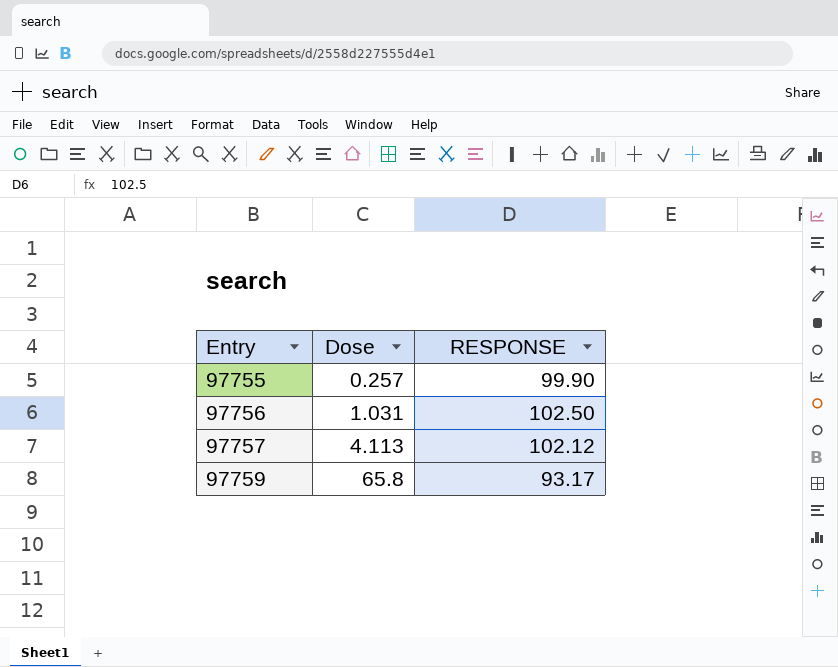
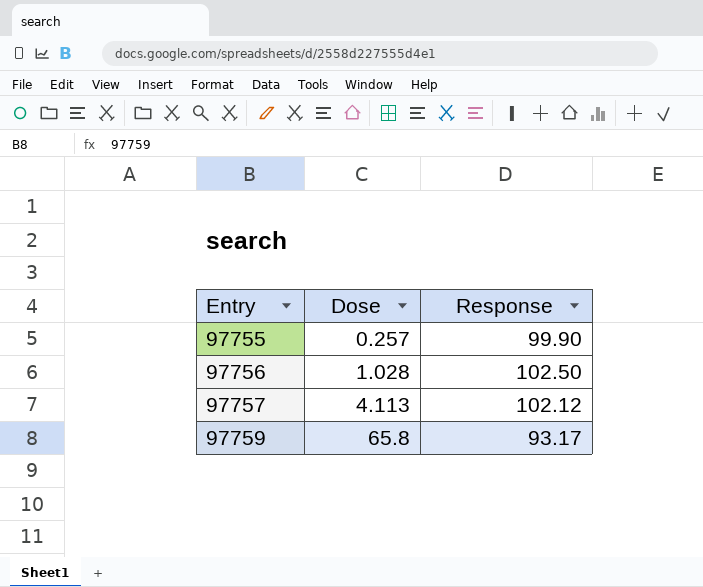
column name: RESPONSE -> Response
97756 | Dose: 1.031 -> 1.028

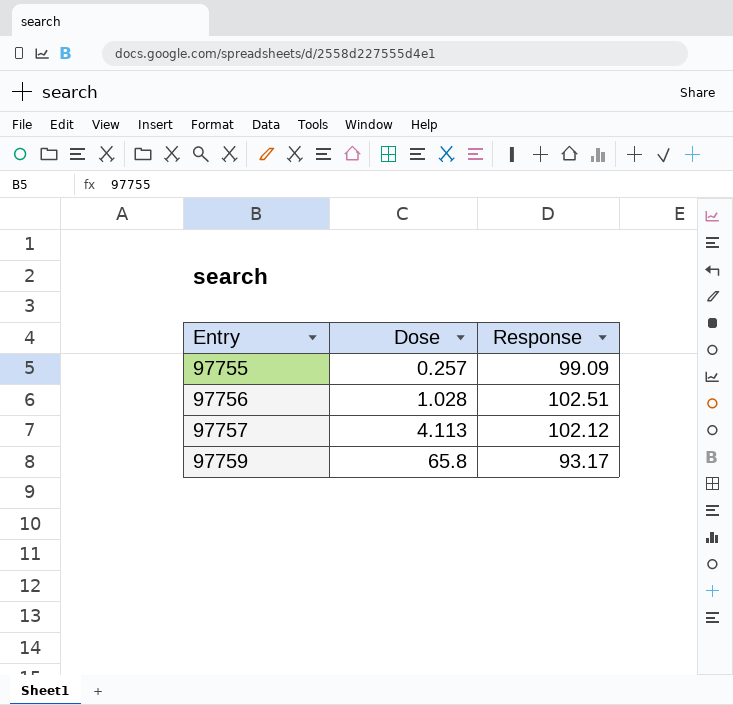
97755 | Response: 99.90 -> 99.09
97756 | Response: 102.50 -> 102.51

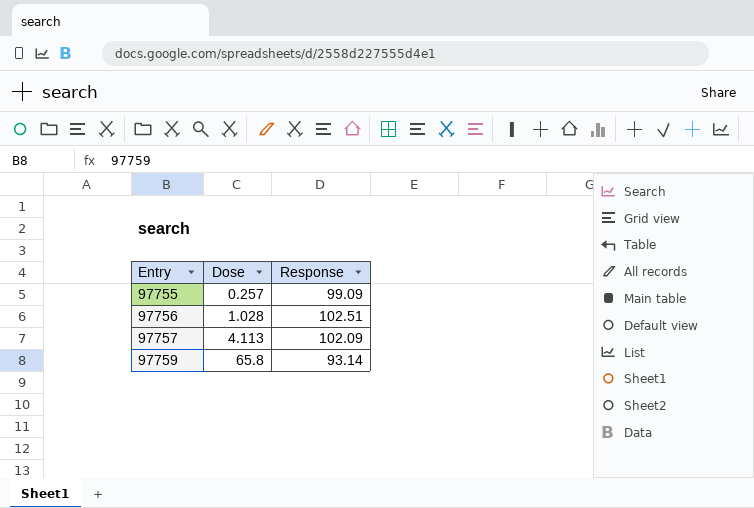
97757 | Response: 102.12 -> 102.09
97759 | Response: 93.17 -> 93.14

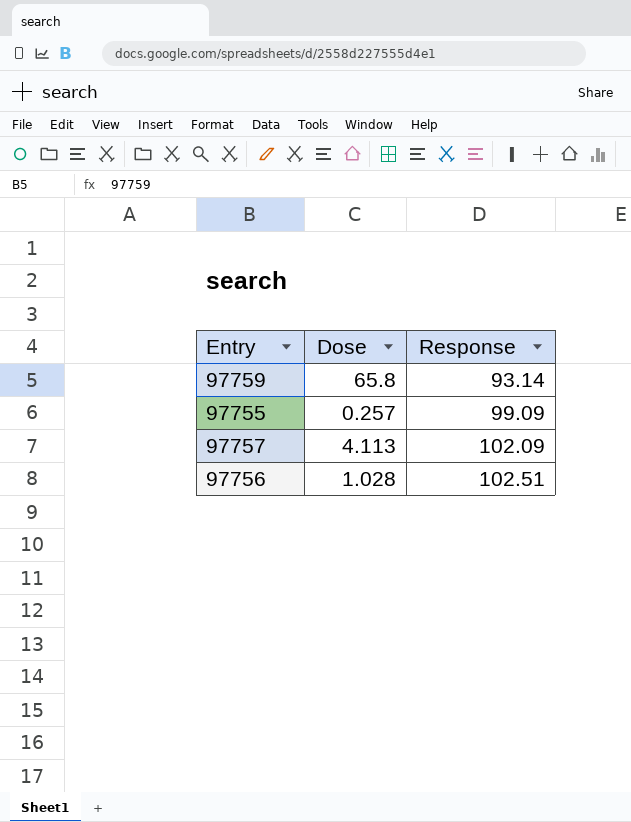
row order: Entry ascending -> Response ascending

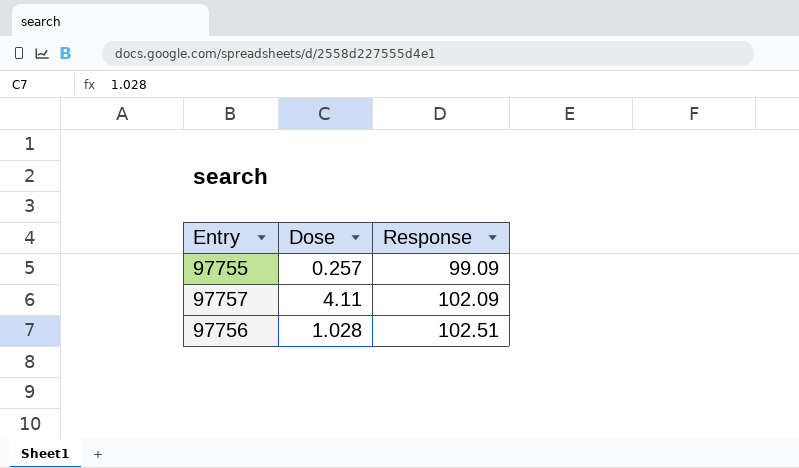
row 97759: 65.8 | 93.14 -> none
97757 | Dose: 4.113 -> 4.11

